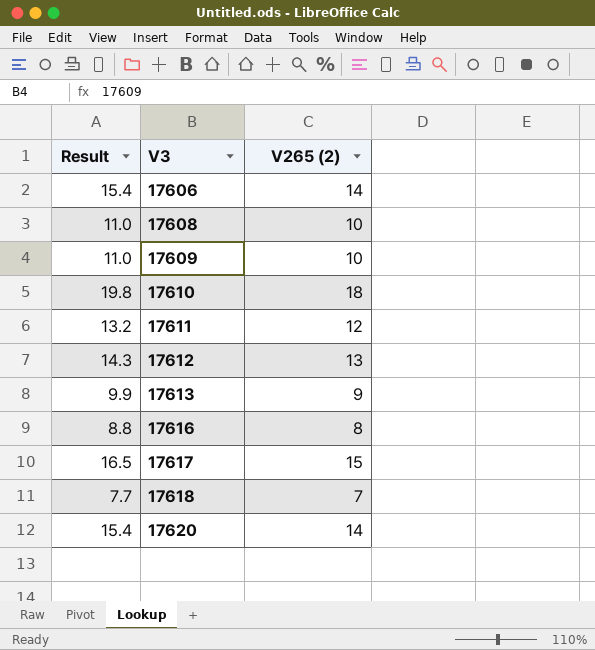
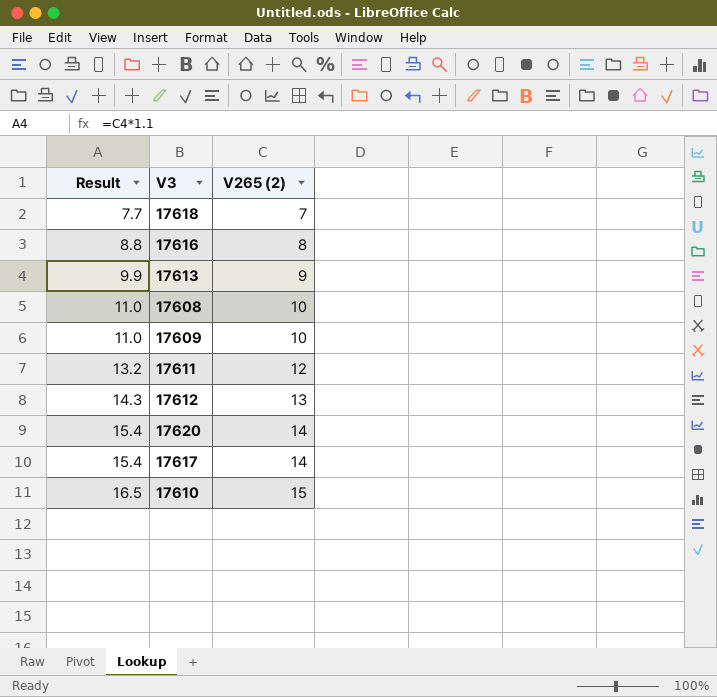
row order: V3 ascending -> Result ascending
row 17606: 15.4 | 14 -> none
17617 | Result: 16.5 -> 15.4
17617 | V265 (2): 15 -> 14
17610 | Result: 19.8 -> 16.5
17610 | V265 (2): 18 -> 15

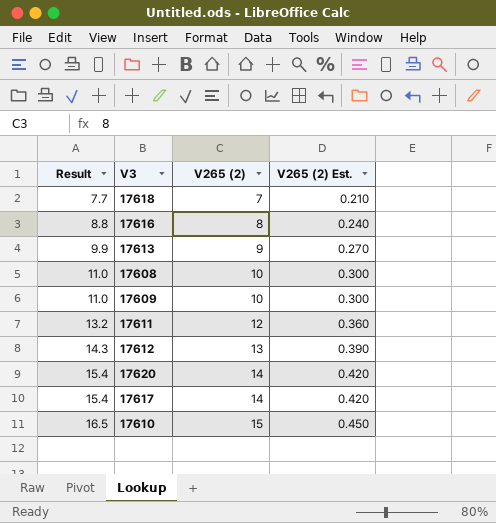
column V265 (2) Est. | formula: none -> [V265 (2)] * 0.03

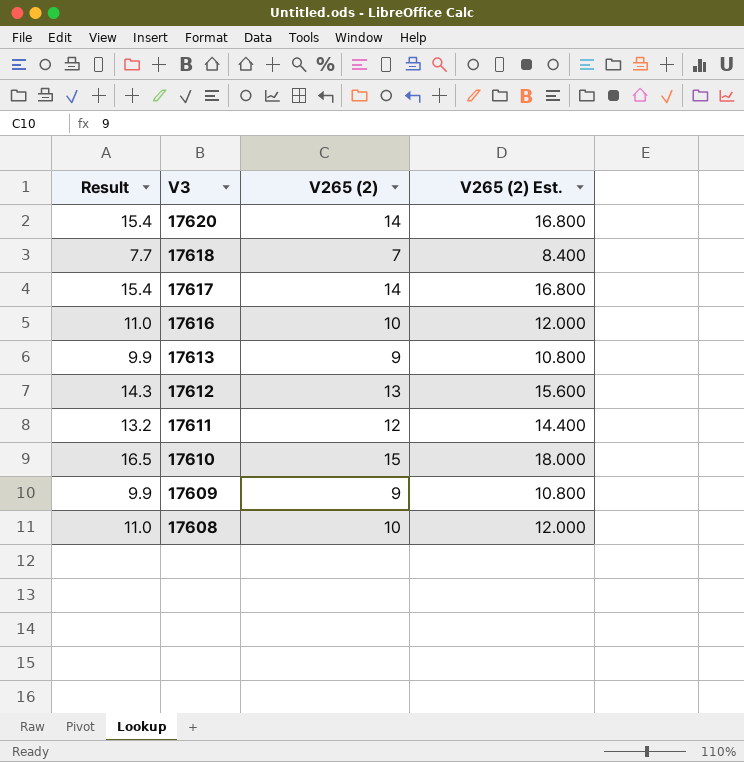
row order: Result ascending -> V3 descending
column V265 (2) Est. | formula: [V265 (2)] * 0.03 -> [V265 (2)] * 1.2
17616 | Result: 8.8 -> 11.0
17616 | V265 (2): 8 -> 10
17609 | Result: 11.0 -> 9.9
17609 | V265 (2): 10 -> 9

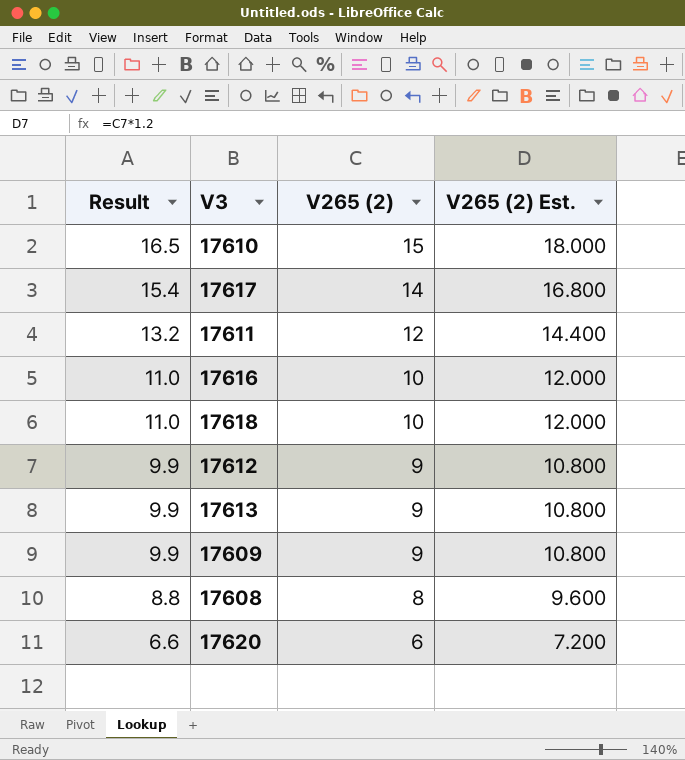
row order: V3 descending -> Result descending
17618 | Result: 7.7 -> 11.0
17618 | V265 (2): 7 -> 10
17618 | V265 (2) Est.: 8.400 -> 12.000
17612 | Result: 14.3 -> 9.9
17612 | V265 (2): 13 -> 9
17612 | V265 (2) Est.: 15.600 -> 10.800
17608 | Result: 11.0 -> 8.8
17608 | V265 (2): 10 -> 8
17608 | V265 (2) Est.: 12.000 -> 9.600
17620 | Result: 15.4 -> 6.6
17620 | V265 (2): 14 -> 6
17620 | V265 (2) Est.: 16.800 -> 7.200

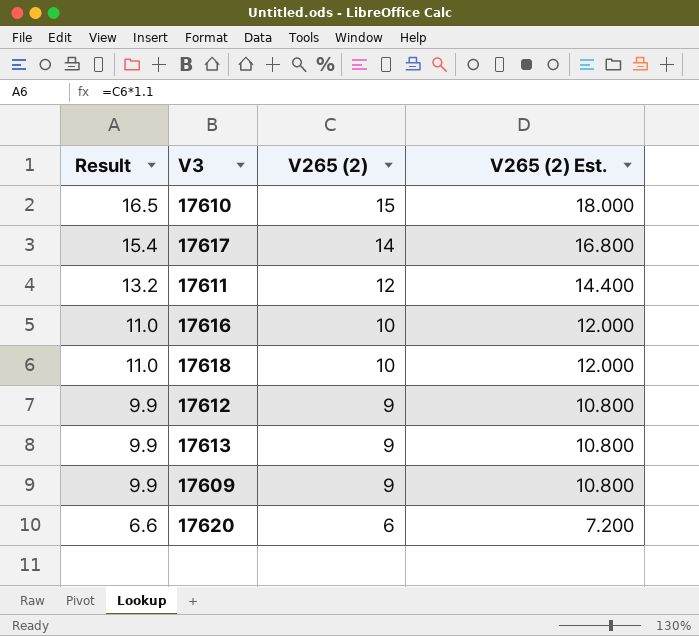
row 17608: 8.8 | 8 | 9.600 -> none

